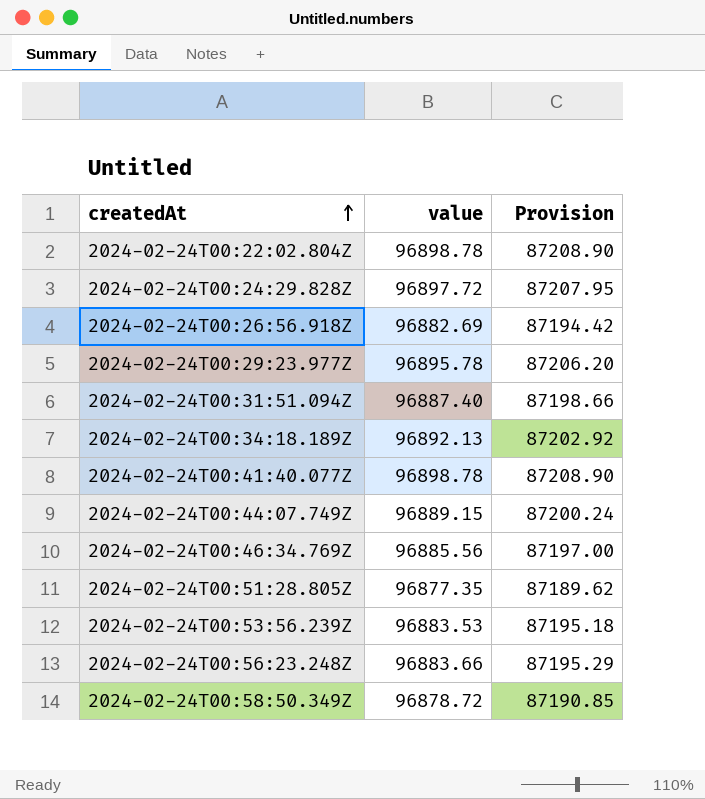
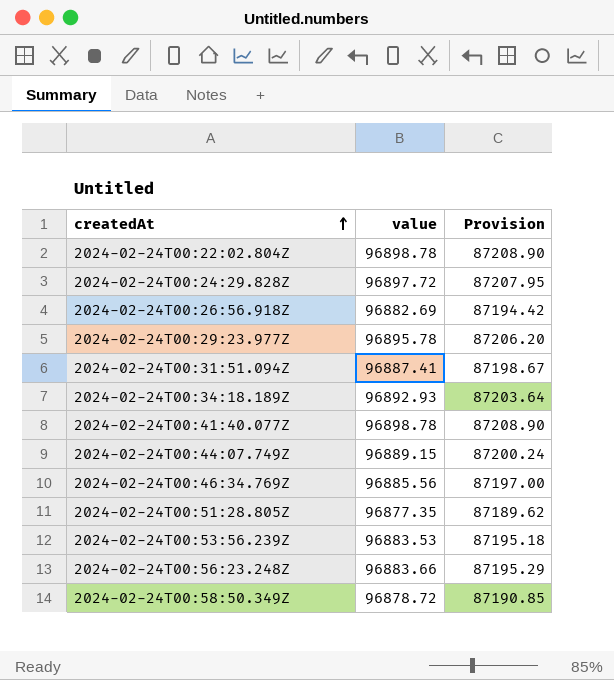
2024-02-24T00:31:51.094Z | value: 96887.40 -> 96887.41
2024-02-24T00:31:51.094Z | Provision: 87198.66 -> 87198.67
2024-02-24T00:34:18.189Z | value: 96892.13 -> 96892.93
2024-02-24T00:34:18.189Z | Provision: 87202.92 -> 87203.64

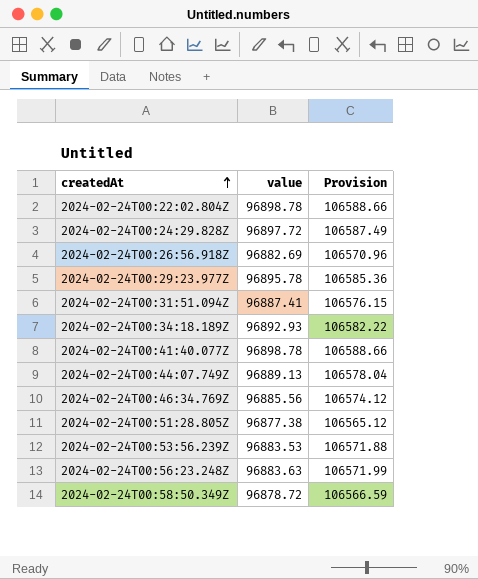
column Provision | formula: [value] * 0.9 -> [value] * 1.1
2024-02-24T00:44:07.749Z | value: 96889.15 -> 96889.13
2024-02-24T00:51:28.805Z | value: 96877.35 -> 96877.38
2024-02-24T00:56:23.248Z | value: 96883.66 -> 96883.63

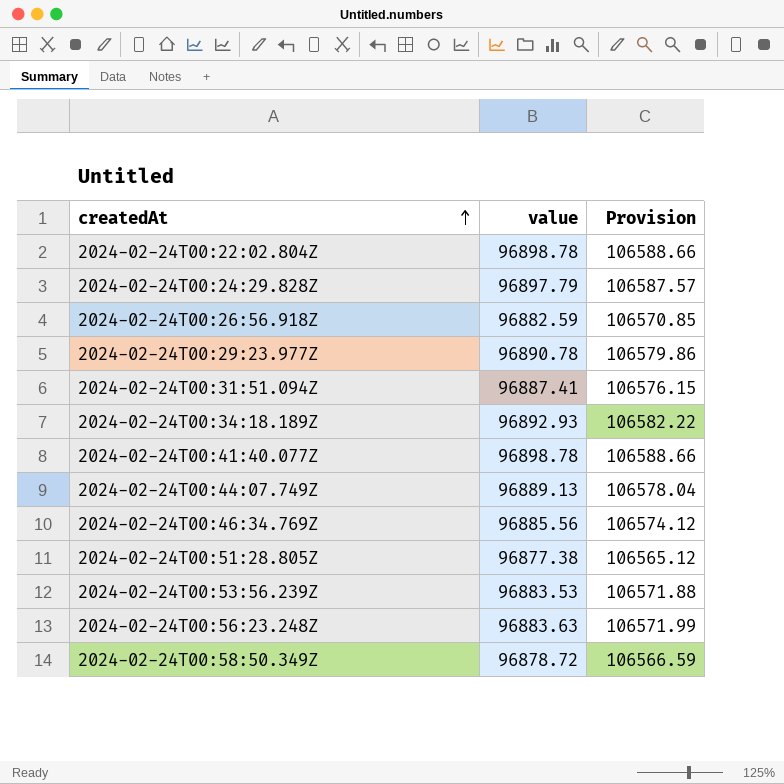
2024-02-24T00:24:29.828Z | value: 96897.72 -> 96897.79
2024-02-24T00:24:29.828Z | Provision: 106587.49 -> 106587.57
2024-02-24T00:26:56.918Z | value: 96882.69 -> 96882.59
2024-02-24T00:26:56.918Z | Provision: 106570.96 -> 106570.85
2024-02-24T00:29:23.977Z | value: 96895.78 -> 96890.78
2024-02-24T00:29:23.977Z | Provision: 106585.36 -> 106579.86

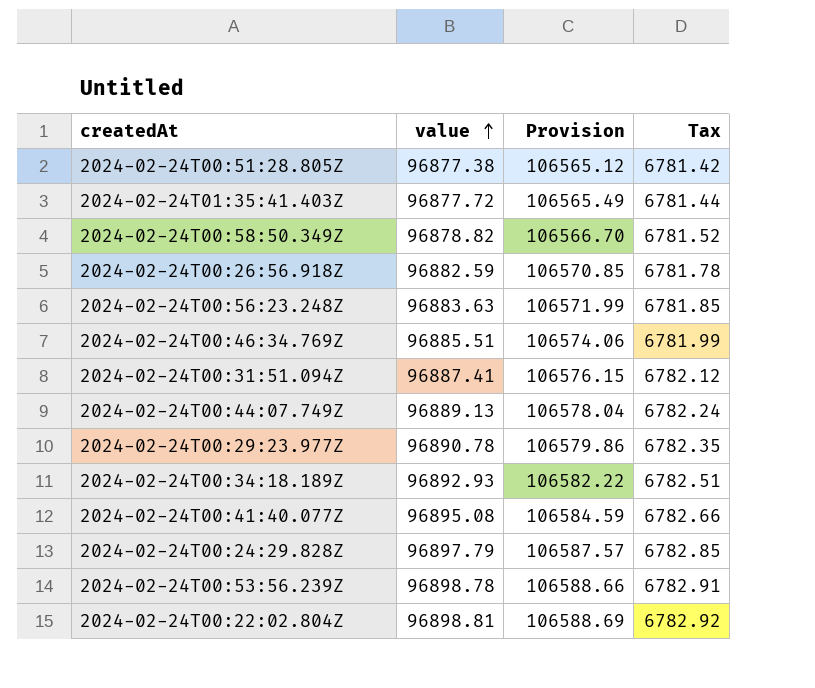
row order: createdAt ascending -> value ascending
column Tax | formula: none -> [value] * 0.07
row 2024-02-24T01:35:41.403Z: none -> 96877.72 | 106565.49 | 6781.44
2024-02-24T00:58:50.349Z | value: 96878.72 -> 96878.82
2024-02-24T00:58:50.349Z | Provision: 106566.59 -> 106566.70
2024-02-24T00:46:34.769Z | value: 96885.56 -> 96885.51
2024-02-24T00:46:34.769Z | Provision: 106574.12 -> 106574.06
2024-02-24T00:41:40.077Z | value: 96898.78 -> 96895.08
2024-02-24T00:41:40.077Z | Provision: 106588.66 -> 106584.59
2024-02-24T00:53:56.239Z | value: 96883.53 -> 96898.78
2024-02-24T00:53:56.239Z | Provision: 106571.88 -> 106588.66
2024-02-24T00:22:02.804Z | value: 96898.78 -> 96898.81
2024-02-24T00:22:02.804Z | Provision: 106588.66 -> 106588.69

